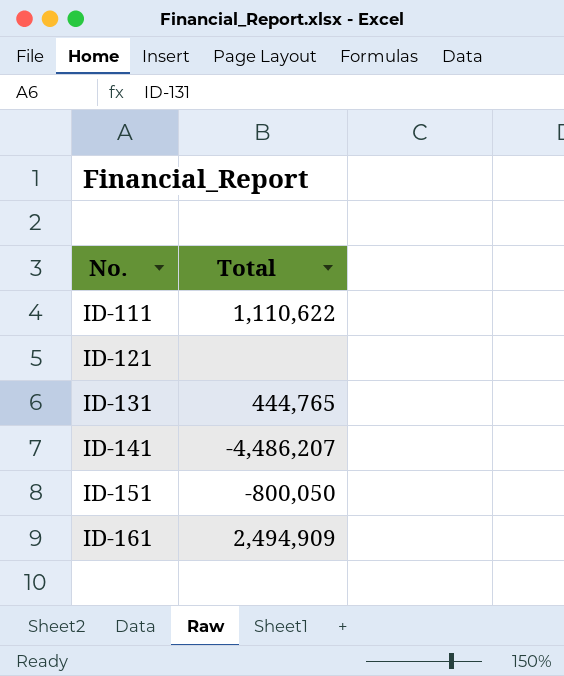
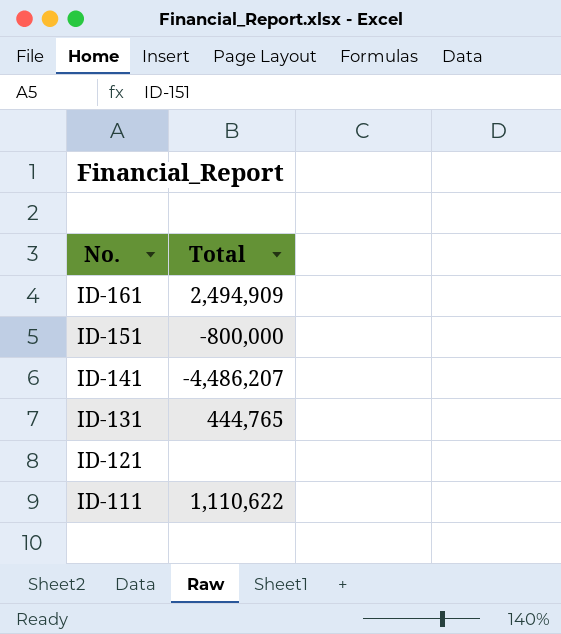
row order: No. ascending -> No. descending
ID-151 | Total: -800,050 -> -800,000

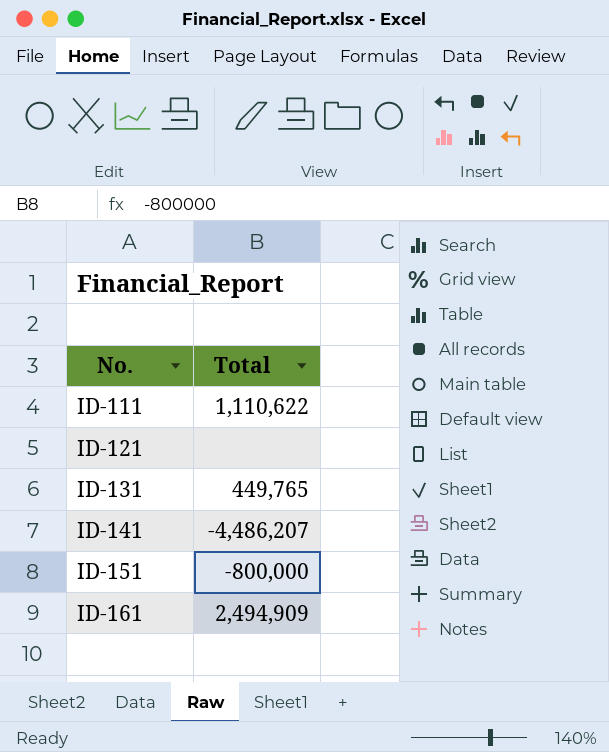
row order: No. descending -> No. ascending
ID-131 | Total: 444,765 -> 449,765

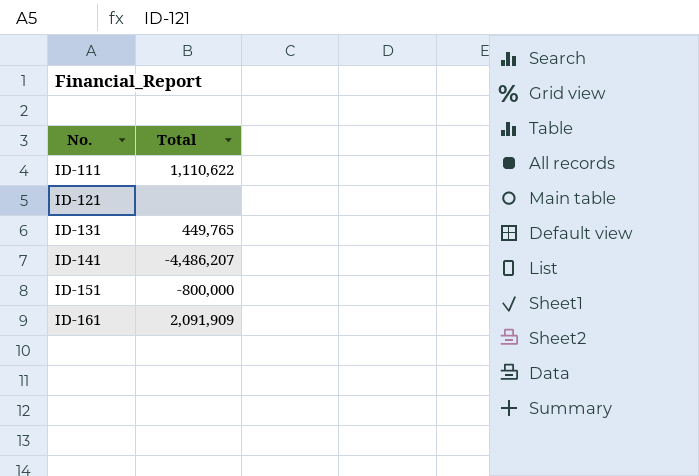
ID-161 | Total: 2,494,909 -> 2,091,909

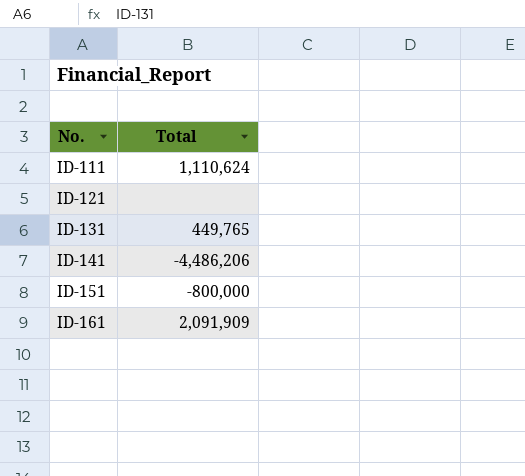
ID-111 | Total: 1,110,622 -> 1,110,624
ID-141 | Total: -4,486,207 -> -4,486,206

